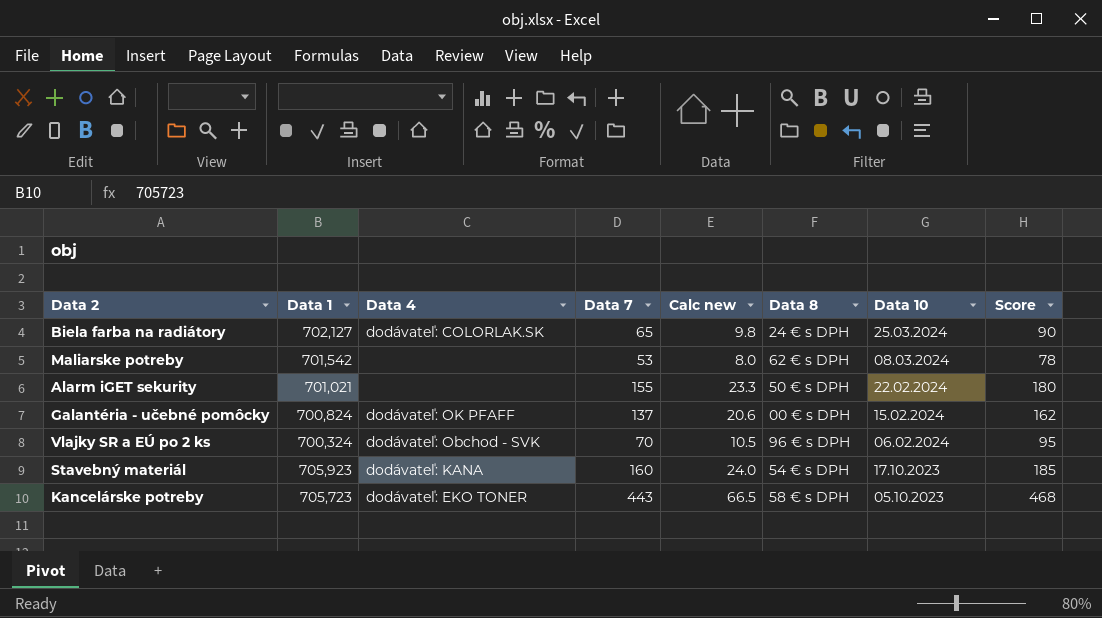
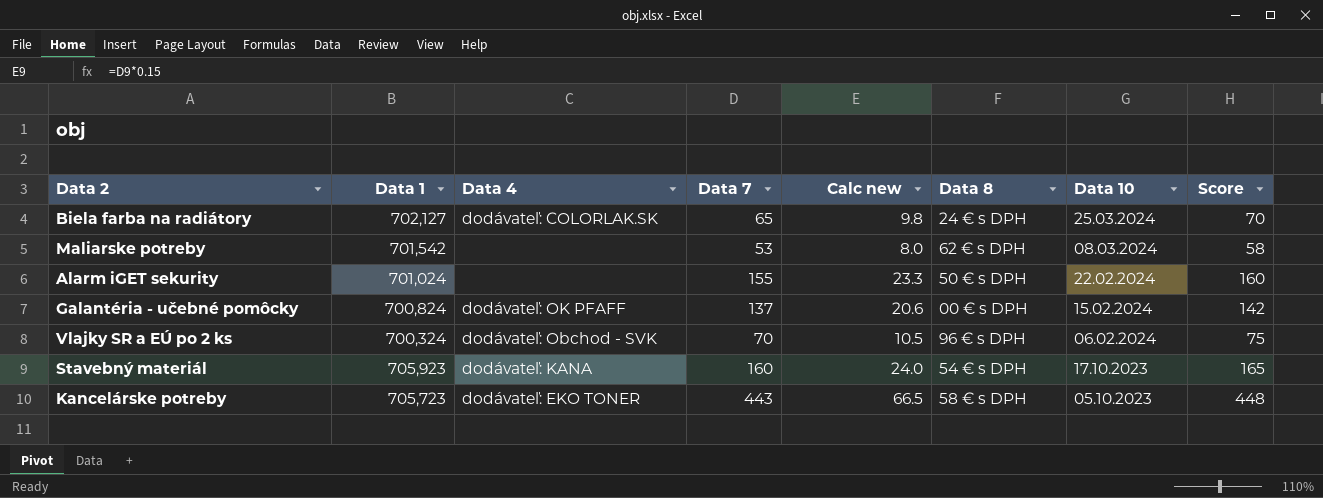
column Score | formula: [Data 7] + 25 -> [Data 7] + 5
Alarm iGET sekurity | Data 1: 701,021 -> 701,024

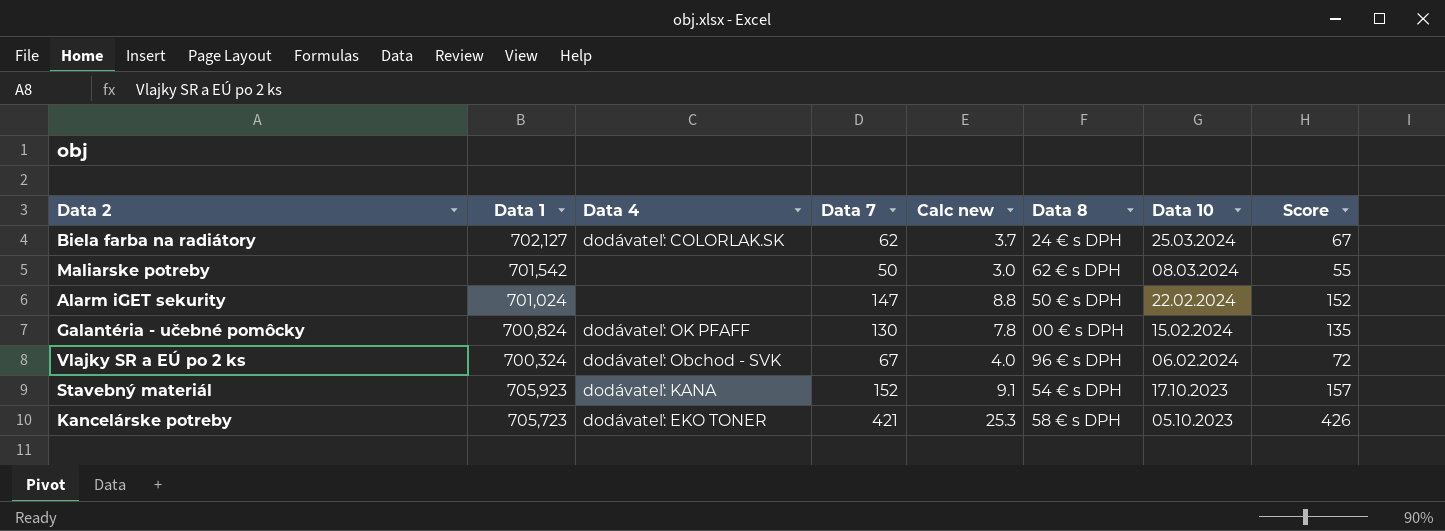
column Calc new | formula: [Data 7] * 0.15 -> [Data 7] * 0.06
Biela farba na radiátory | Data 7: 65 -> 62
Biela farba na radiátory | Score: 70 -> 67
Maliarske potreby | Data 7: 53 -> 50
Maliarske potreby | Score: 58 -> 55
Alarm iGET sekurity | Data 7: 155 -> 147
Alarm iGET sekurity | Score: 160 -> 152
Galantéria - učebné pomôcky | Data 7: 137 -> 130
Galantéria - učebné pomôcky | Score: 142 -> 135
Vlajky SR a EÚ po 2 ks | Data 7: 70 -> 67
Vlajky SR a EÚ po 2 ks | Score: 75 -> 72
Stavebný materiál | Data 7: 160 -> 152
Stavebný materiál | Score: 165 -> 157
Kancelárske potreby | Data 7: 443 -> 421
Kancelárske potreby | Score: 448 -> 426

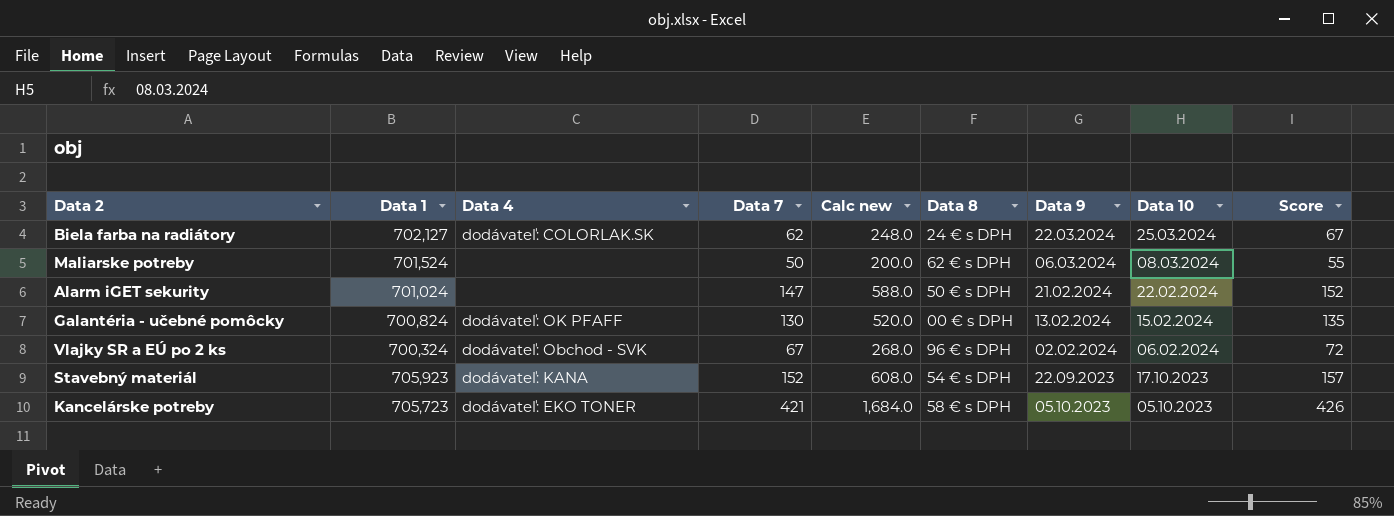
column Calc new | formula: [Data 7] * 0.06 -> [Data 7] * 4
column Data 9 | position: none -> 7
Maliarske potreby | Data 1: 701,542 -> 701,524

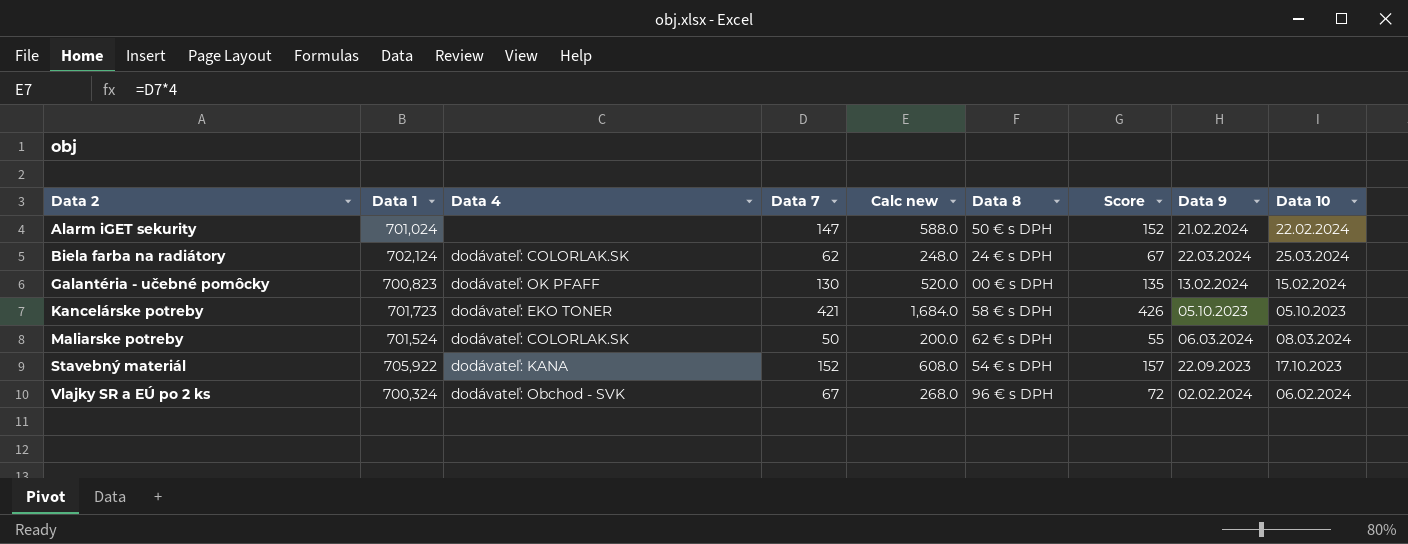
row order: Data 10 descending -> Data 2 ascending
column Score | position: 9 -> 7
Biela farba na radiátory | Data 1: 702,127 -> 702,124
Galantéria - učebné pomôcky | Data 1: 700,824 -> 700,823
Kancelárske potreby | Data 1: 705,723 -> 701,723
Maliarske potreby | Data 4: none -> dodávateľ: COLORLAK.SK
Stavebný materiál | Data 1: 705,923 -> 705,922

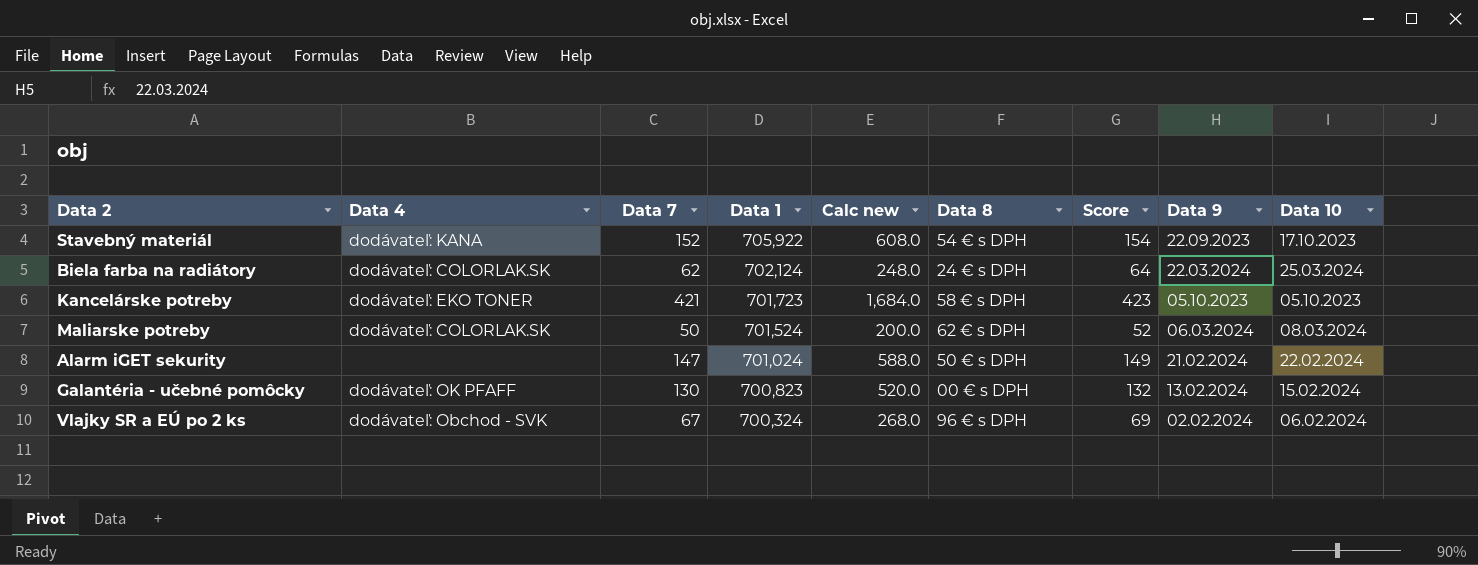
row order: Data 2 ascending -> Data 1 descending
column Data 1 | position: 2 -> 4
column Score | formula: [Data 7] + 5 -> [Data 7] + 2

